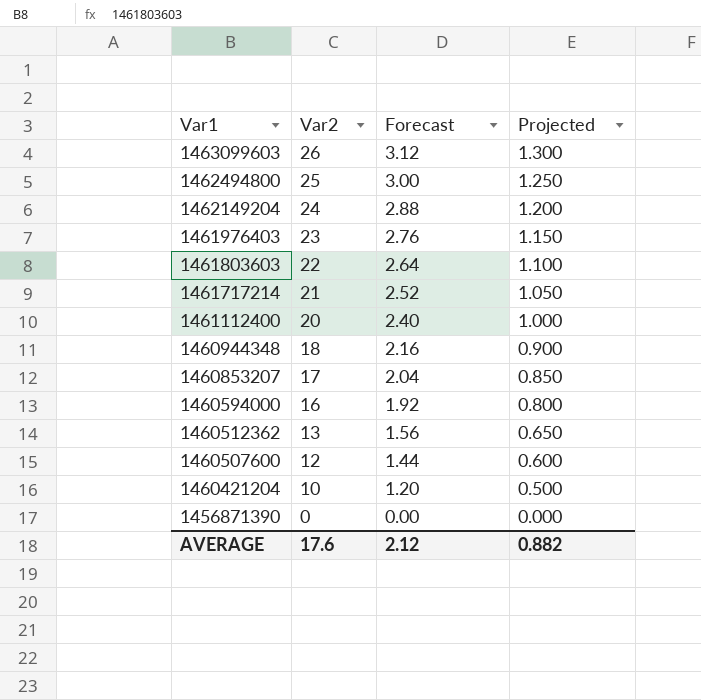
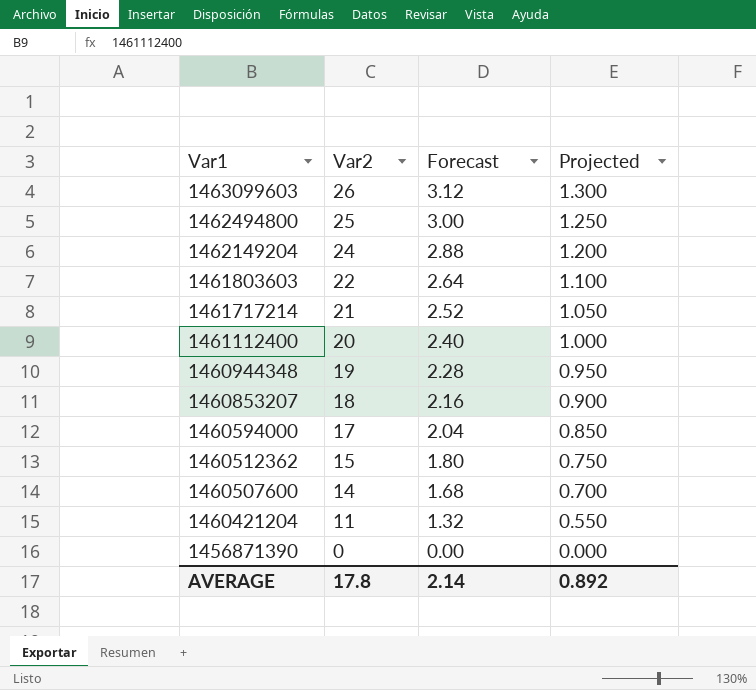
row 1461976403: 23 | 2.76 | 1.150 -> none
1460944348 | Var2: 18 -> 19
1460944348 | Forecast: 2.16 -> 2.28
1460944348 | Projected: 0.900 -> 0.950
1460853207 | Var2: 17 -> 18
1460853207 | Forecast: 2.04 -> 2.16
1460853207 | Projected: 0.850 -> 0.900
1460594000 | Var2: 16 -> 17
1460594000 | Forecast: 1.92 -> 2.04
1460594000 | Projected: 0.800 -> 0.850
1460512362 | Var2: 13 -> 15
1460512362 | Forecast: 1.56 -> 1.80
1460512362 | Projected: 0.650 -> 0.750
1460507600 | Var2: 12 -> 14
1460507600 | Forecast: 1.44 -> 1.68
1460507600 | Projected: 0.600 -> 0.700
1460421204 | Var2: 10 -> 11
1460421204 | Forecast: 1.20 -> 1.32
1460421204 | Projected: 0.500 -> 0.550
AVERAGE | Var2: 17.6 -> 17.8
AVERAGE | Forecast: 2.12 -> 2.14
AVERAGE | Projected: 0.882 -> 0.892

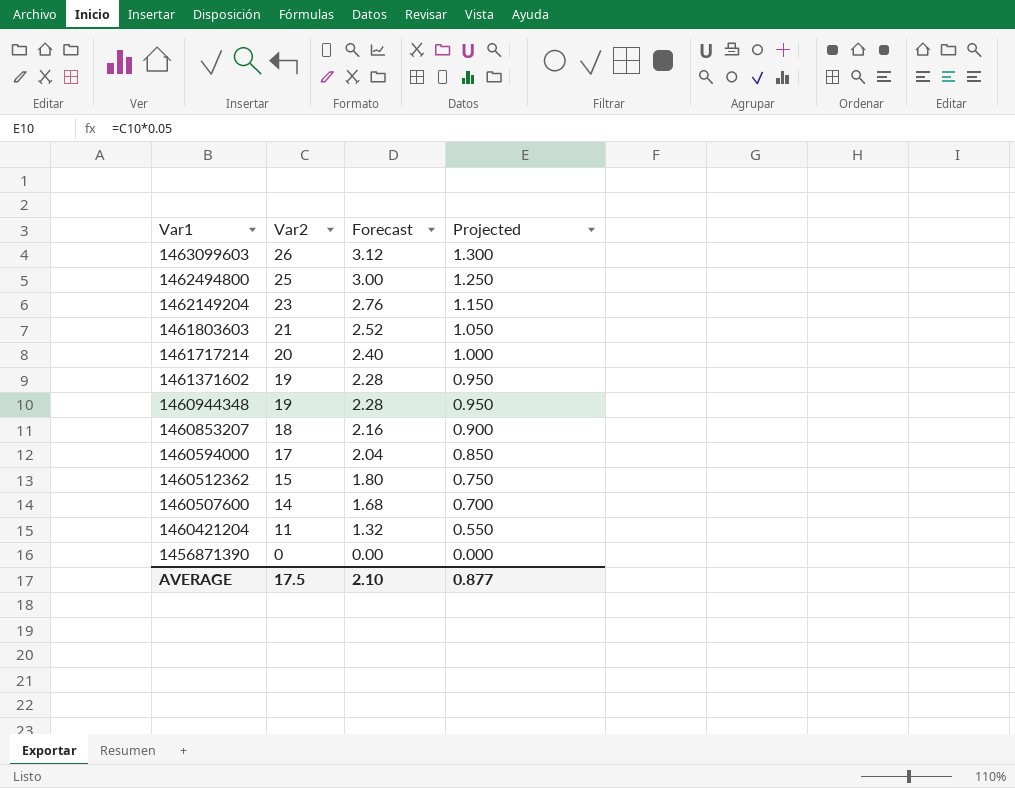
row 1461112400: 20 | 2.40 | 1.000 -> none
1462149204 | Var2: 24 -> 23
1462149204 | Forecast: 2.88 -> 2.76
1462149204 | Projected: 1.200 -> 1.150
1461803603 | Var2: 22 -> 21
1461803603 | Forecast: 2.64 -> 2.52
1461803603 | Projected: 1.100 -> 1.050
1461717214 | Var2: 21 -> 20
1461717214 | Forecast: 2.52 -> 2.40
1461717214 | Projected: 1.050 -> 1.000
row 1461371602: none -> 19 | 2.28 | 0.950
AVERAGE | Var2: 17.8 -> 17.5
AVERAGE | Forecast: 2.14 -> 2.10
AVERAGE | Projected: 0.892 -> 0.877

